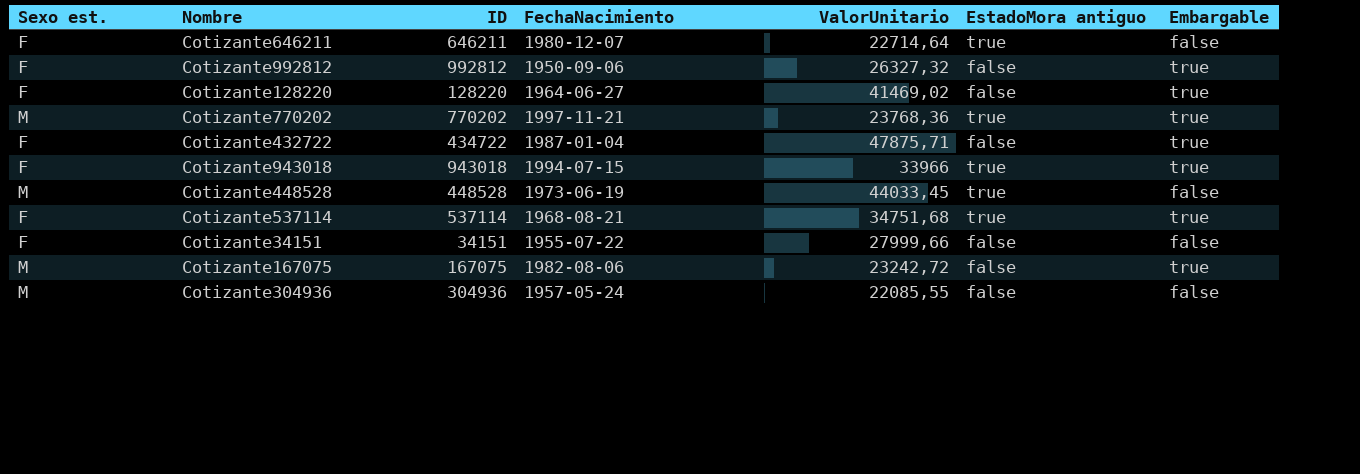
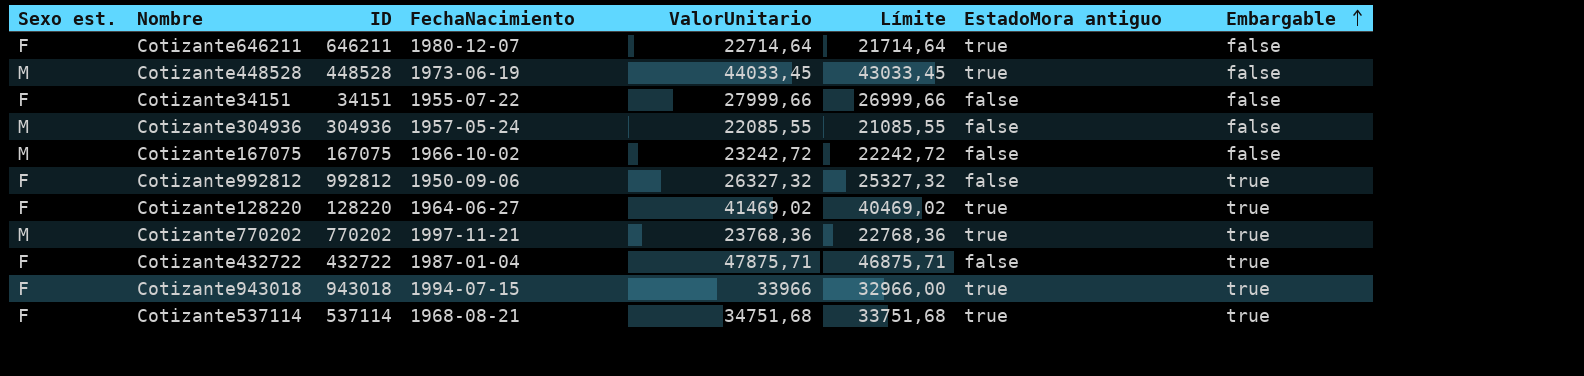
row order: none -> Embargable ascending
column Límite | formula: none -> [ValorUnitario] - 1000
Cotizante167075 | FechaNacimiento: 1982-08-06 -> 1966-10-02
Cotizante167075 | Embargable: true -> false
Cotizante128220 | EstadoMora antiguo: false -> true
Cotizante432722 | ID: 434722 -> 432722

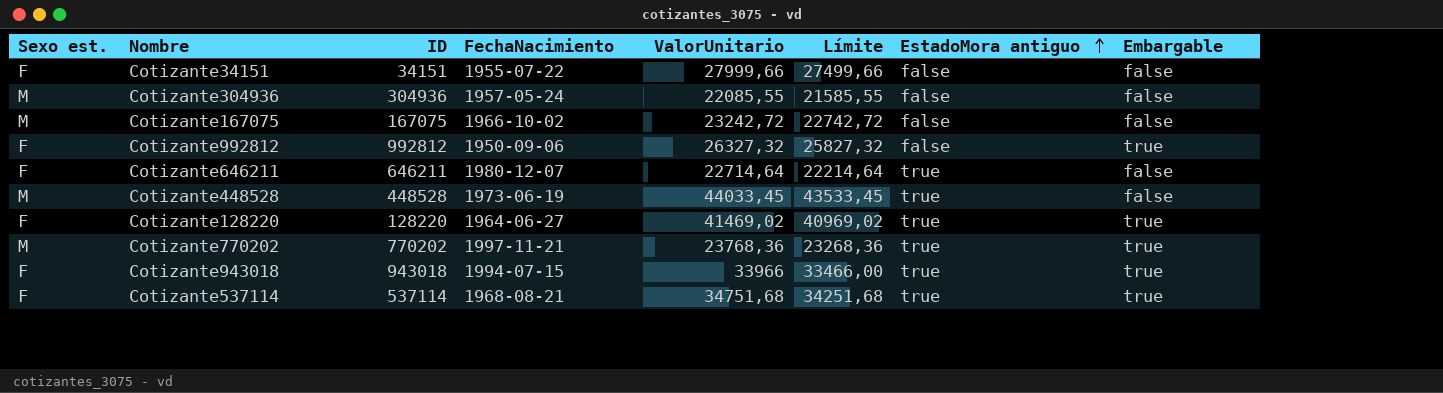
row order: Embargable ascending -> EstadoMora antiguo ascending
column Límite | formula: [ValorUnitario] - 1000 -> [ValorUnitario] - 500
row Cotizante432722: F | 432722 | 1987-01-04 | 47875,71 | 46875,71 | false | true -> none

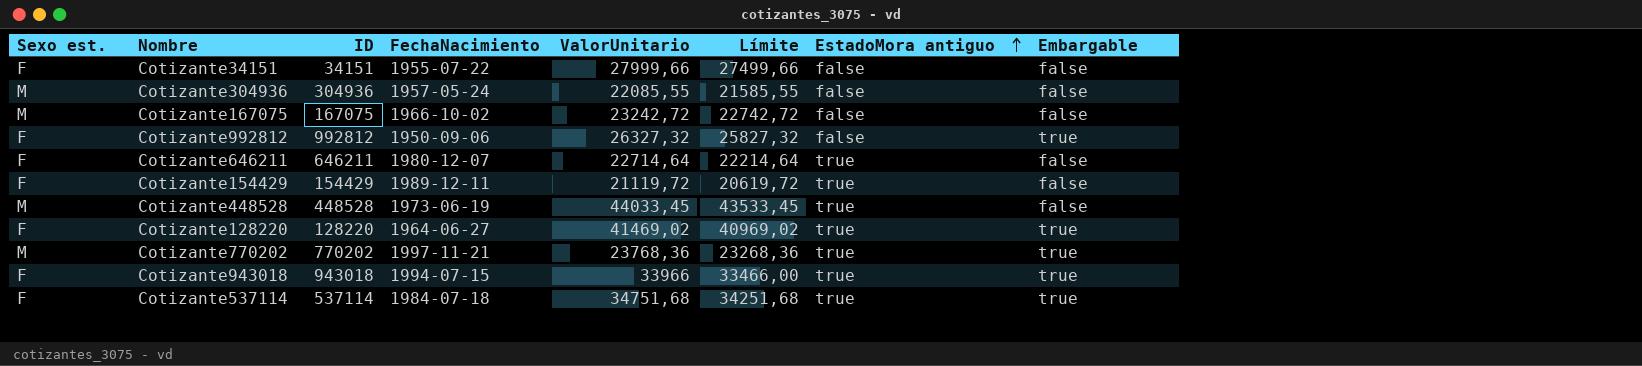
row Cotizante154429: none -> F | 154429 | 1989-12-11 | 21119,72 | 20619,72 | true | false
Cotizante537114 | FechaNacimiento: 1968-08-21 -> 1984-07-18

